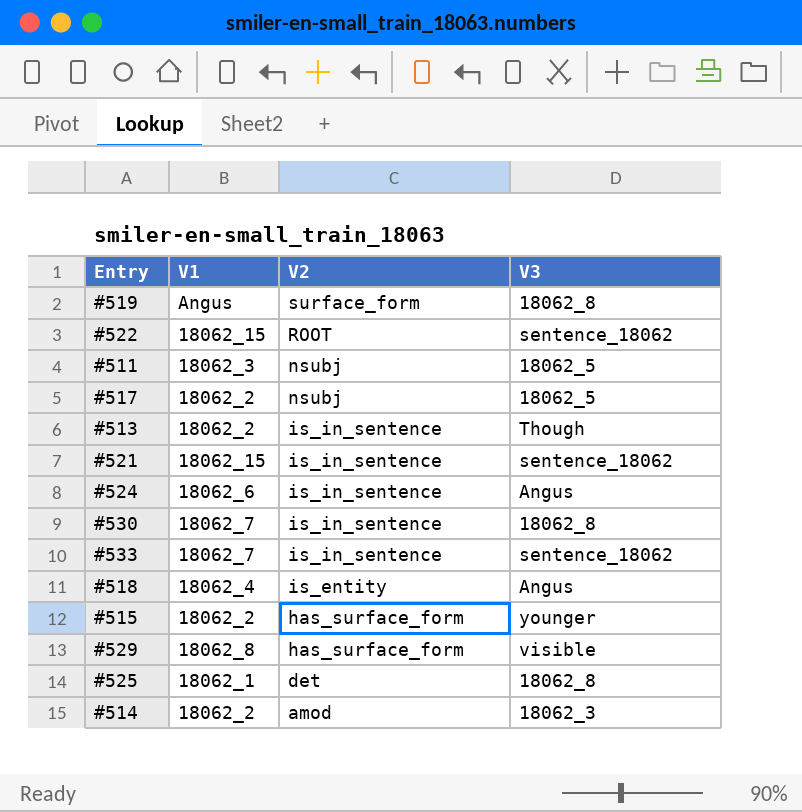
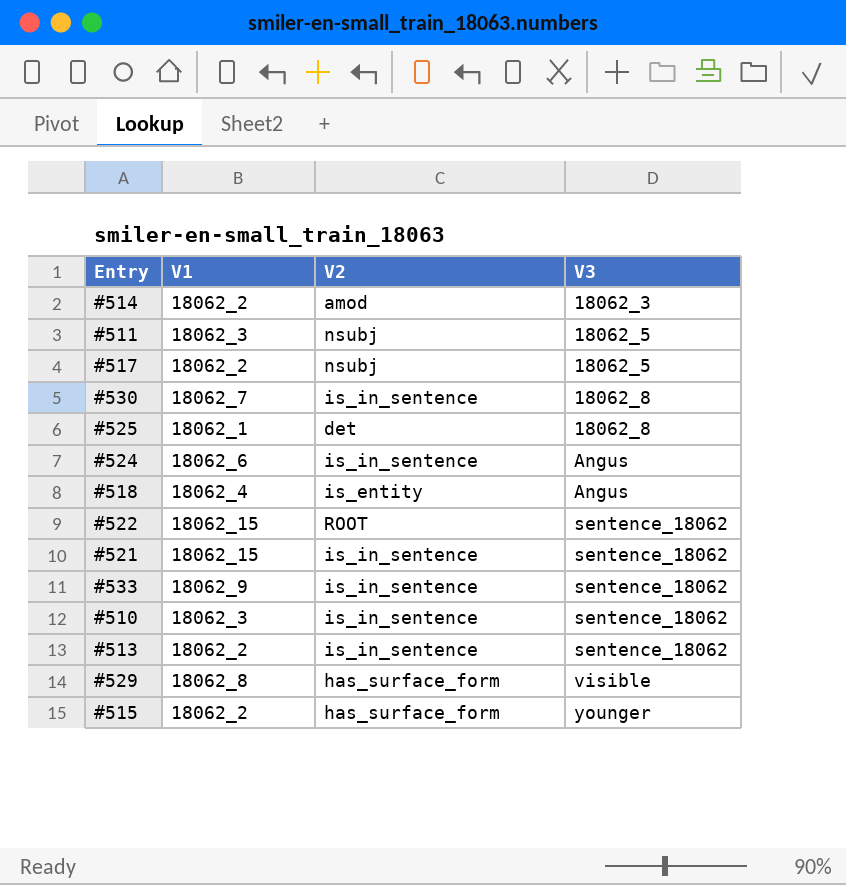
row order: V2 descending -> V3 ascending
row #519: Angus | surface_form | 18062_8 -> none
#533 | V1: 18062_7 -> 18062_9
row #510: none -> 18062_3 | is_in_sentence | sentence_18062
#513 | V3: Though -> sentence_18062

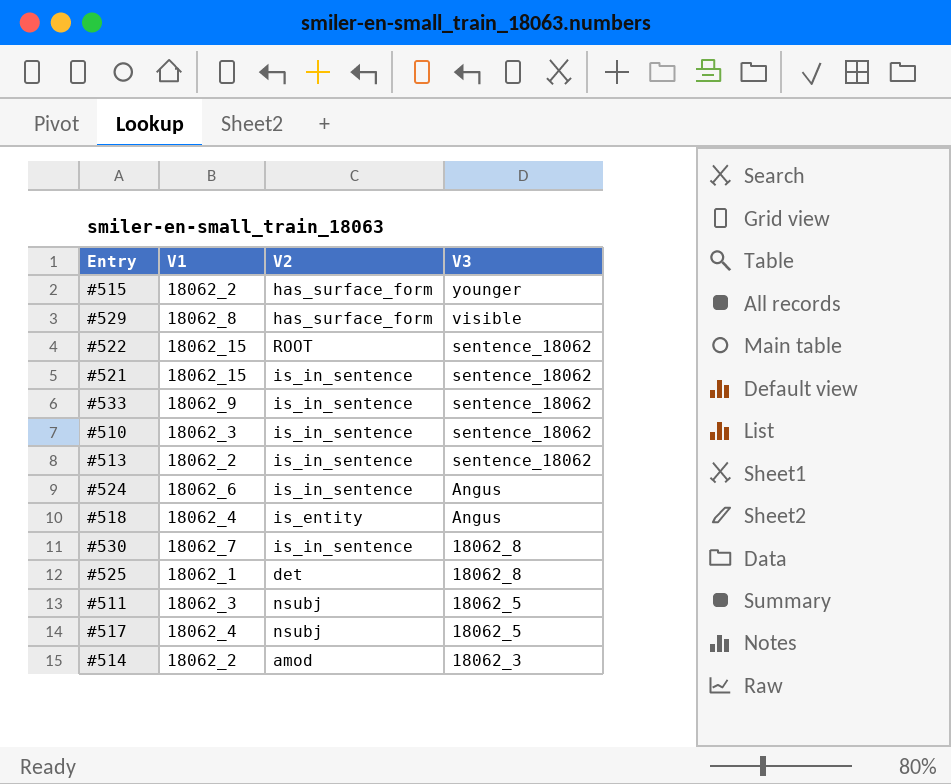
row order: V3 ascending -> V3 descending
#517 | V1: 18062_2 -> 18062_4

